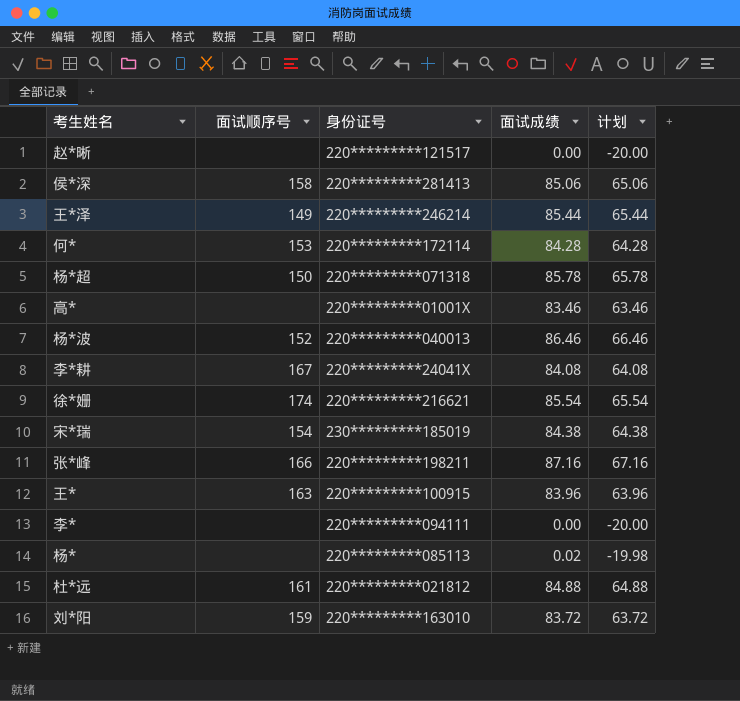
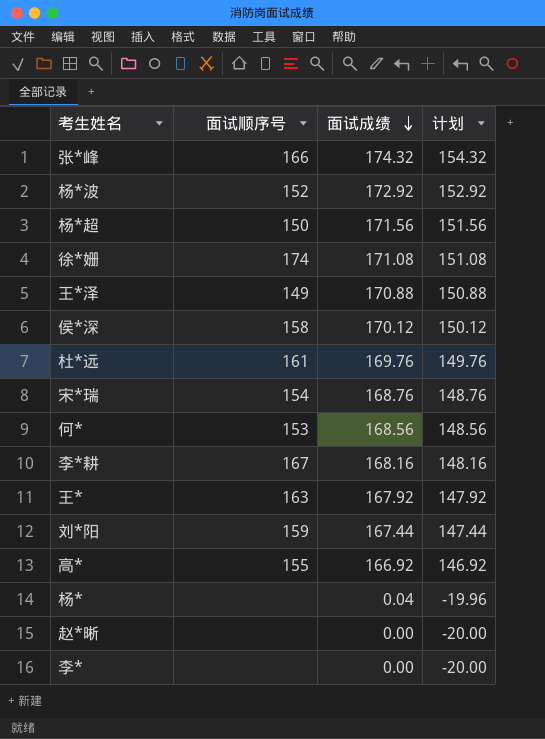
row order: none -> 面试成绩 descending
column 身份证号 | position: 3 -> none
张*峰 | 面试成绩: 87.16 -> 174.32
张*峰 | 计划: 67.16 -> 154.32
杨*波 | 面试成绩: 86.46 -> 172.92
杨*波 | 计划: 66.46 -> 152.92
杨*超 | 面试成绩: 85.78 -> 171.56
杨*超 | 计划: 65.78 -> 151.56
徐*姗 | 面试成绩: 85.54 -> 171.08
徐*姗 | 计划: 65.54 -> 151.08
王*泽 | 面试成绩: 85.44 -> 170.88
王*泽 | 计划: 65.44 -> 150.88
侯*深 | 面试成绩: 85.06 -> 170.12
侯*深 | 计划: 65.06 -> 150.12
杜*远 | 面试成绩: 84.88 -> 169.76
杜*远 | 计划: 64.88 -> 149.76
宋*瑞 | 面试成绩: 84.38 -> 168.76
宋*瑞 | 计划: 64.38 -> 148.76
何* | 面试成绩: 84.28 -> 168.56
何* | 计划: 64.28 -> 148.56
李*耕 | 面试成绩: 84.08 -> 168.16
李*耕 | 计划: 64.08 -> 148.16
王* | 面试成绩: 83.96 -> 167.92
王* | 计划: 63.96 -> 147.92
刘*阳 | 面试成绩: 83.72 -> 167.44
刘*阳 | 计划: 63.72 -> 147.44
高* | 面试顺序号: none -> 155
高* | 面试成绩: 83.46 -> 166.92
高* | 计划: 63.46 -> 146.92
杨* | 面试成绩: 0.02 -> 0.04
杨* | 计划: -19.98 -> -19.96

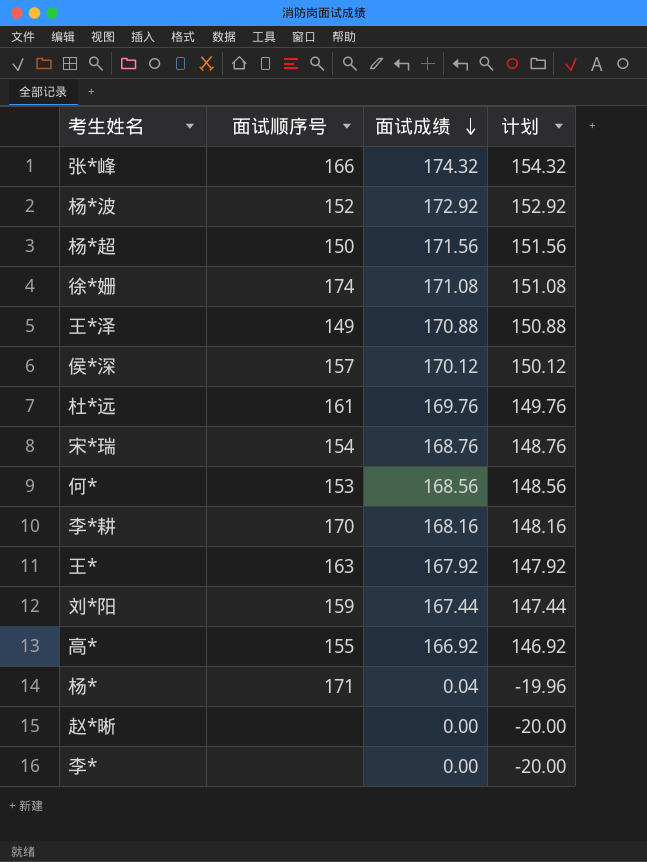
侯*深 | 面试顺序号: 158 -> 157
李*耕 | 面试顺序号: 167 -> 170
杨* | 面试顺序号: none -> 171

